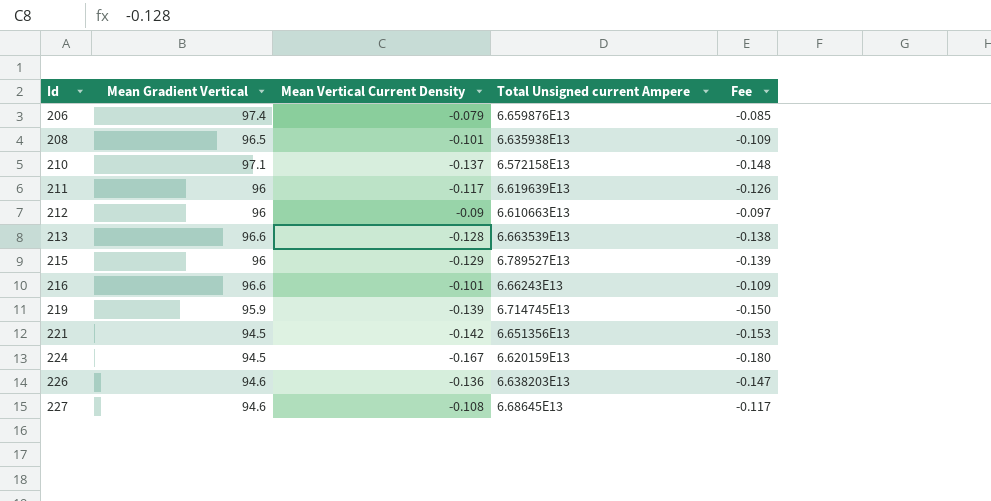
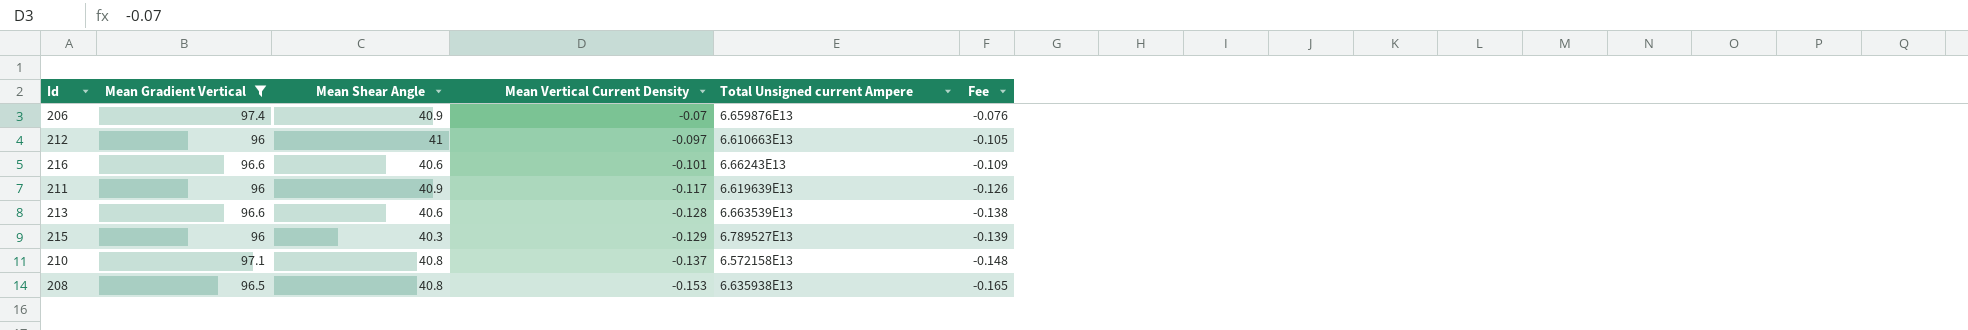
filter: none -> Mean Gradient Vertical >= 96
row order: Id ascending -> Mean Vertical Current Density descending
column Mean Shear Angle | position: none -> 3
206 | Mean Vertical Current Density: -0.079 -> -0.07
206 | Fee: -0.085 -> -0.076
212 | Mean Vertical Current Density: -0.09 -> -0.097
212 | Fee: -0.097 -> -0.105
208 | Mean Vertical Current Density: -0.101 -> -0.153
208 | Fee: -0.109 -> -0.165

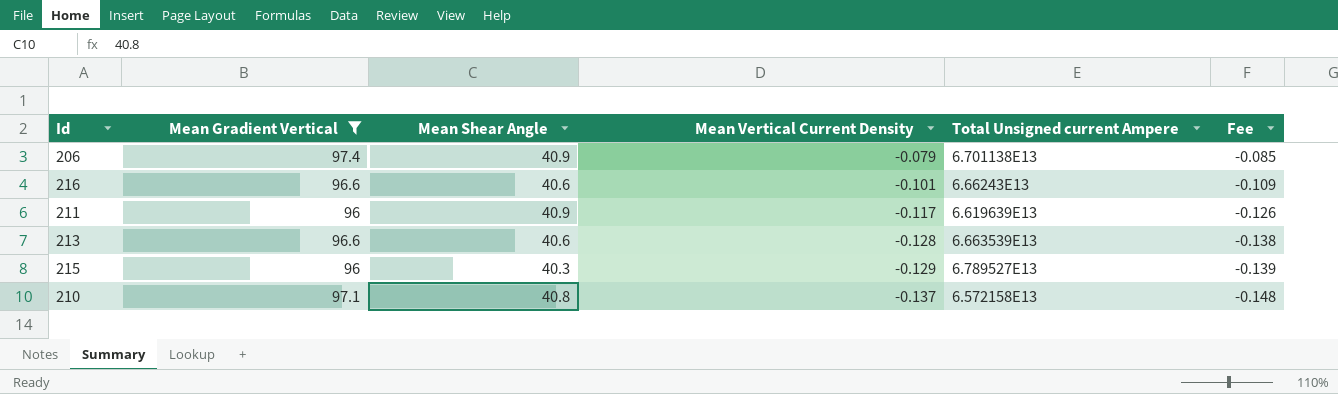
row 212: 96 | 41 | -0.097 | 6.610663E13 | -0.105 -> none
row 208: 96.5 | 40.8 | -0.153 | 6.635938E13 | -0.165 -> none
206 | Mean Vertical Current Density: -0.07 -> -0.079
206 | Total Unsigned current Ampere: 6.659876E13 -> 6.701138E13
206 | Fee: -0.076 -> -0.085

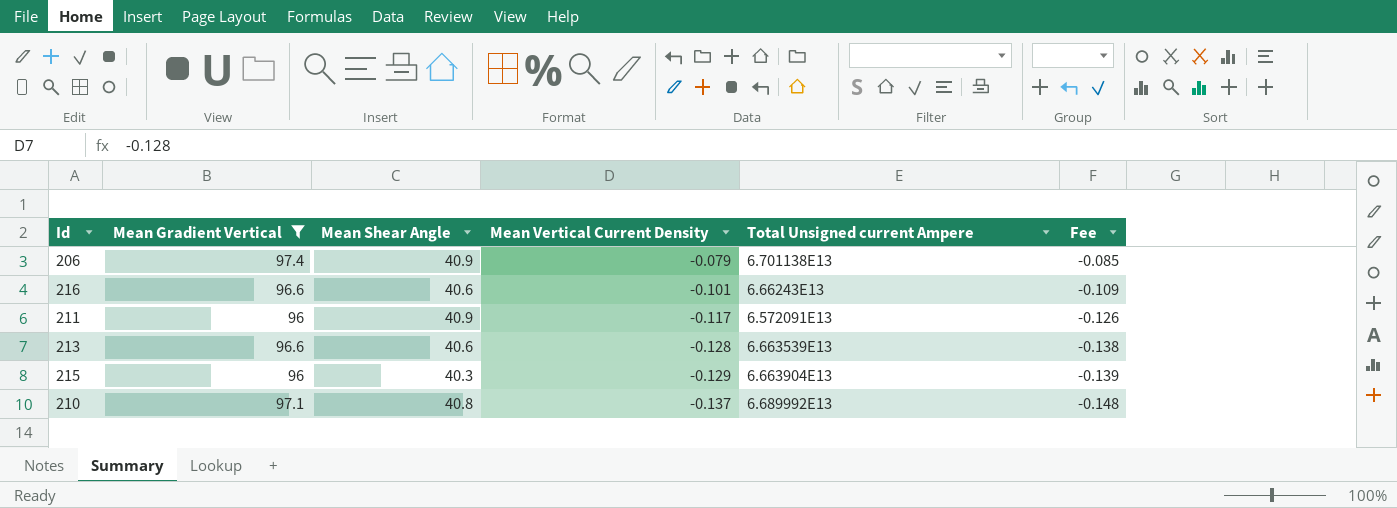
211 | Total Unsigned current Ampere: 6.619639E13 -> 6.572091E13
215 | Total Unsigned current Ampere: 6.789527E13 -> 6.663904E13
210 | Total Unsigned current Ampere: 6.572158E13 -> 6.689992E13

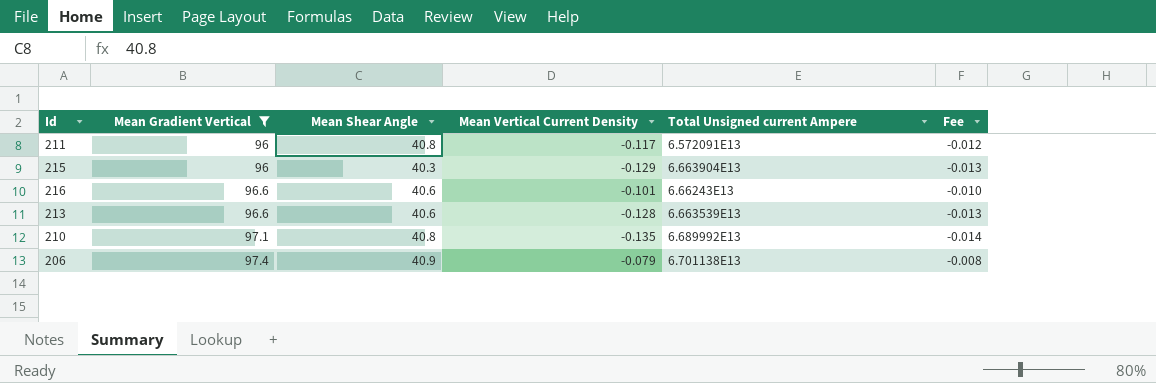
row order: Mean Vertical Current Density descending -> Mean Gradient Vertical ascending
column Fee | formula: [Mean Vertical Current Density] * 1.08 -> [Mean Vertical Current Density] * 0.1
211 | Mean Shear Angle: 40.9 -> 40.8
210 | Mean Vertical Current Density: -0.137 -> -0.135

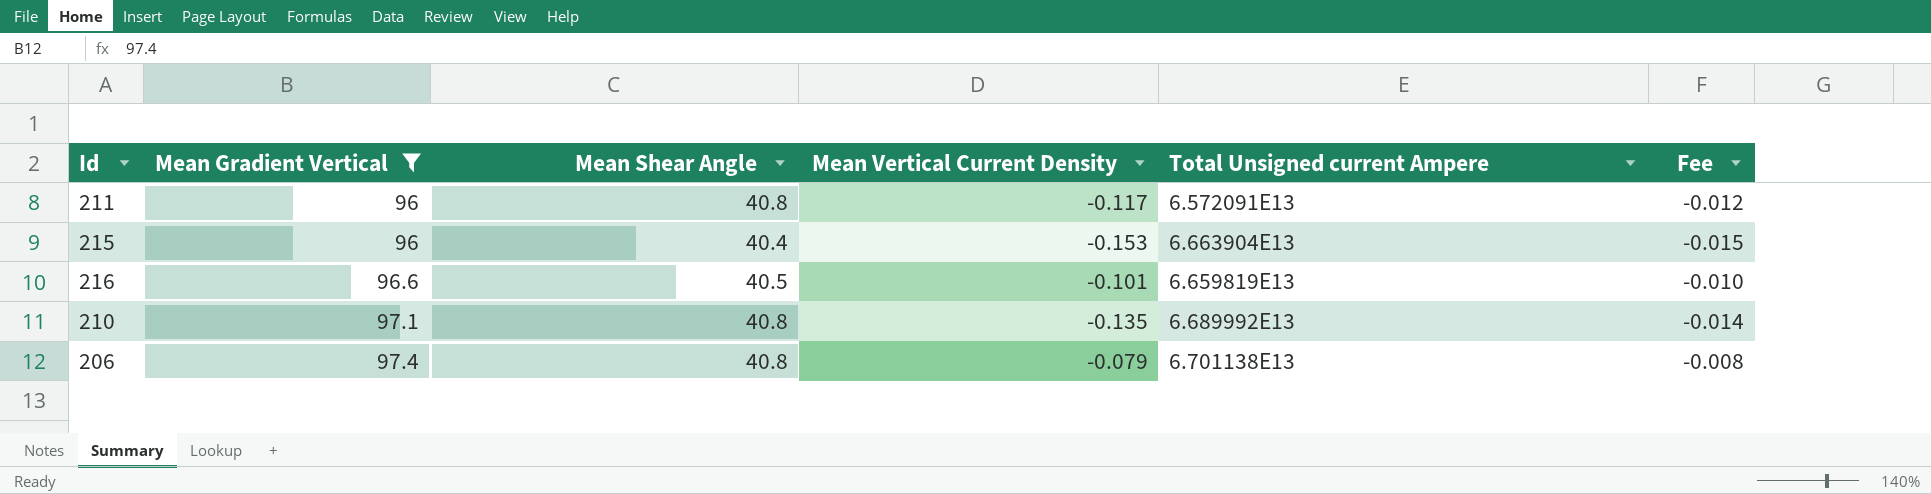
row 213: 96.6 | 40.6 | -0.128 | 6.663539E13 | -0.013 -> none
215 | Mean Shear Angle: 40.3 -> 40.4
215 | Mean Vertical Current Density: -0.129 -> -0.153
215 | Fee: -0.013 -> -0.015
216 | Mean Shear Angle: 40.6 -> 40.5
216 | Total Unsigned current Ampere: 6.66243E13 -> 6.659819E13
206 | Mean Shear Angle: 40.9 -> 40.8

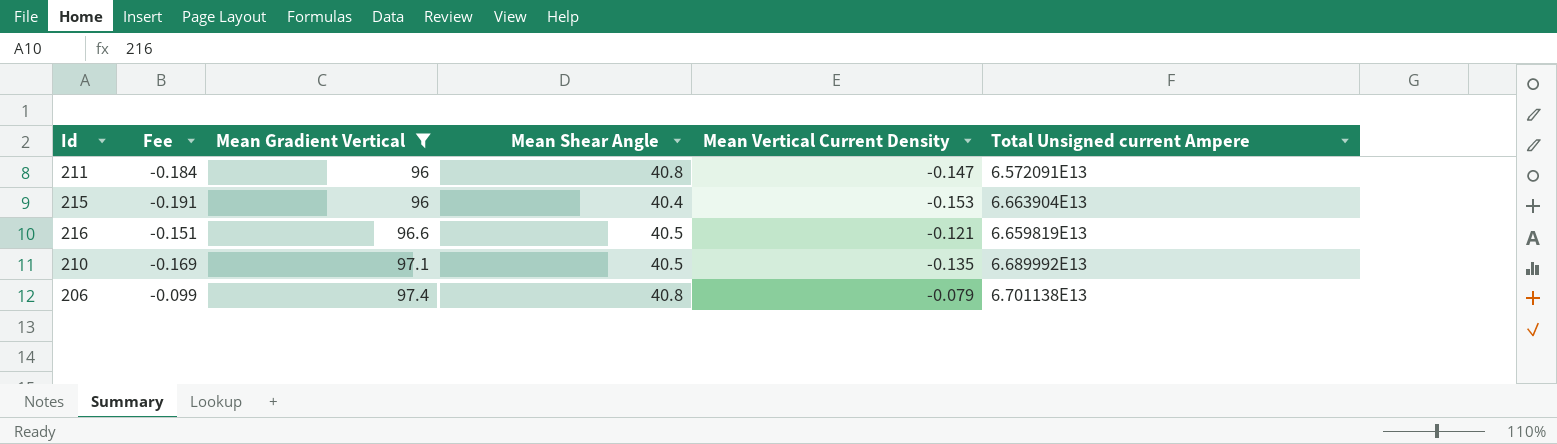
column Fee | formula: [Mean Vertical Current Density] * 0.1 -> [Mean Vertical Current Density] * 1.25
column Fee | position: 6 -> 2
211 | Mean Vertical Current Density: -0.117 -> -0.147
216 | Mean Vertical Current Density: -0.101 -> -0.121
210 | Mean Shear Angle: 40.8 -> 40.5

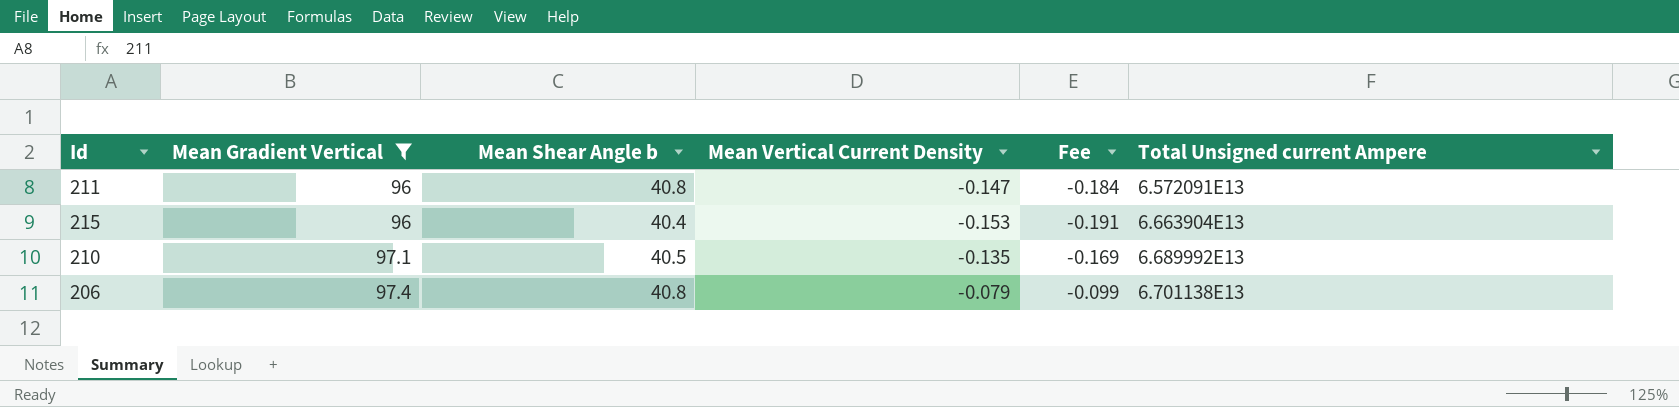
column name: Mean Shear Angle -> Mean Shear Angle b
column Fee | position: 2 -> 5
row 216: -0.151 | 96.6 | 40.5 | -0.121 | 6.659819E13 -> none

